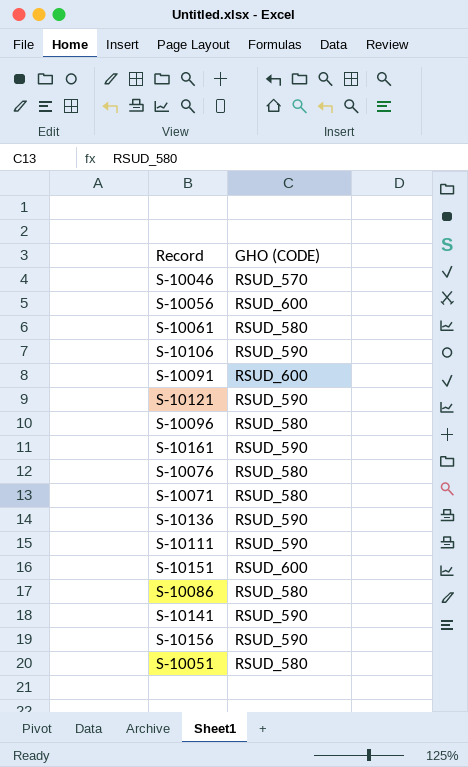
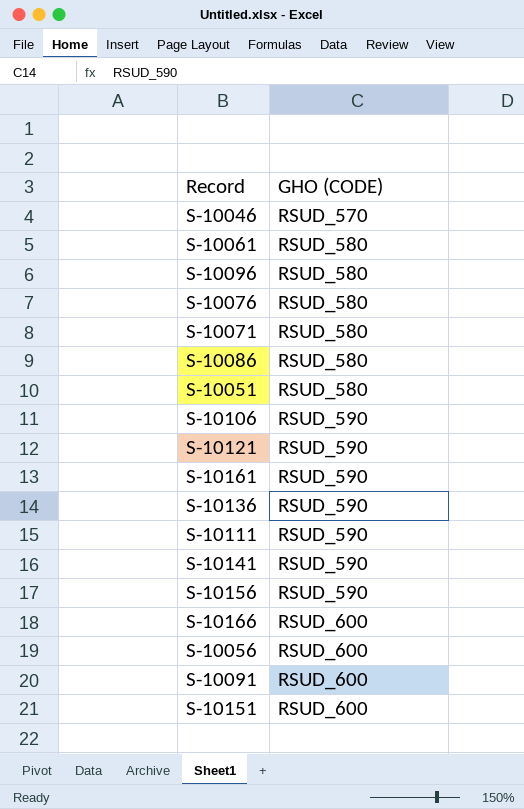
row order: none -> GHO (CODE) ascending
row S-10166: none -> RSUD_600

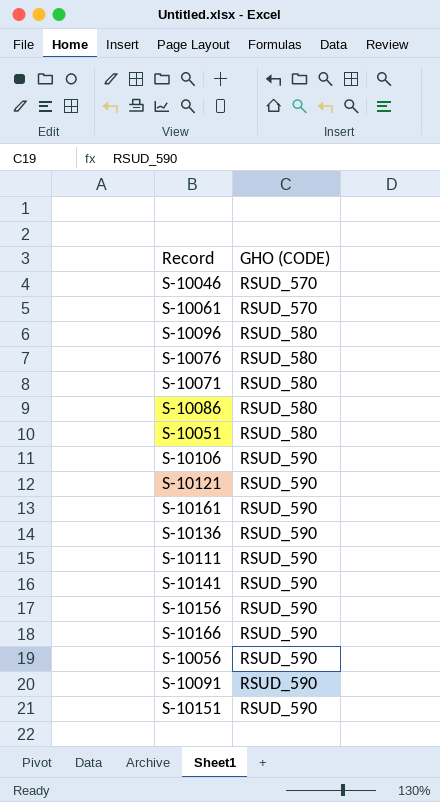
S-10061 | GHO (CODE): RSUD_580 -> RSUD_570
S-10166 | GHO (CODE): RSUD_600 -> RSUD_590
S-10056 | GHO (CODE): RSUD_600 -> RSUD_590
S-10091 | GHO (CODE): RSUD_600 -> RSUD_590
S-10151 | GHO (CODE): RSUD_600 -> RSUD_590

